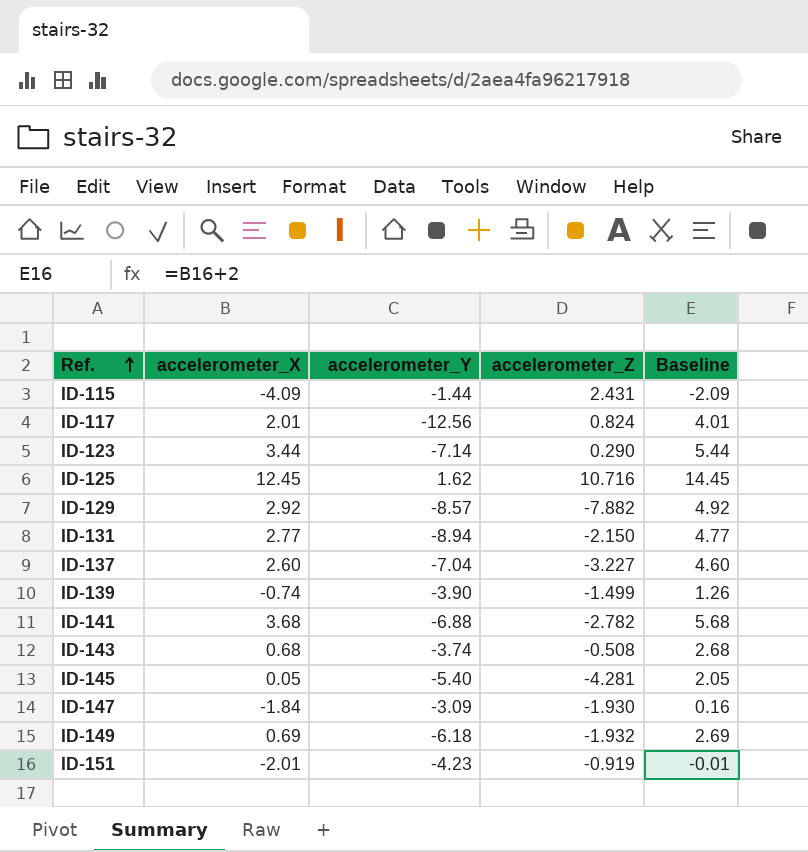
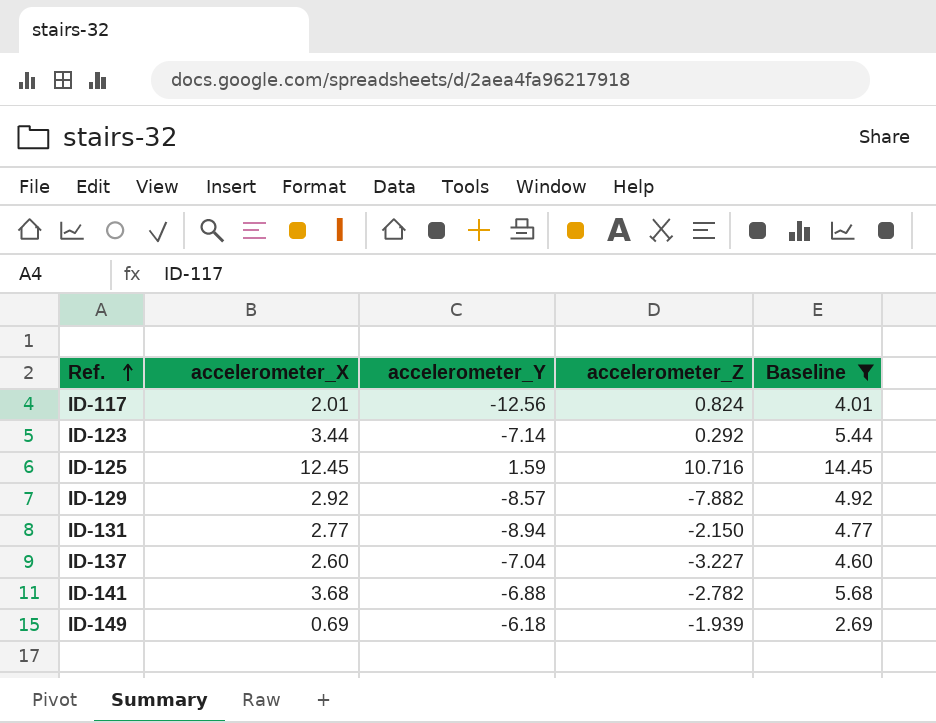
filter: none -> Baseline >= 2.69
ID-123 | accelerometer_Z: 0.290 -> 0.292
ID-125 | accelerometer_Y: 1.62 -> 1.59
ID-149 | accelerometer_Z: -1.932 -> -1.939

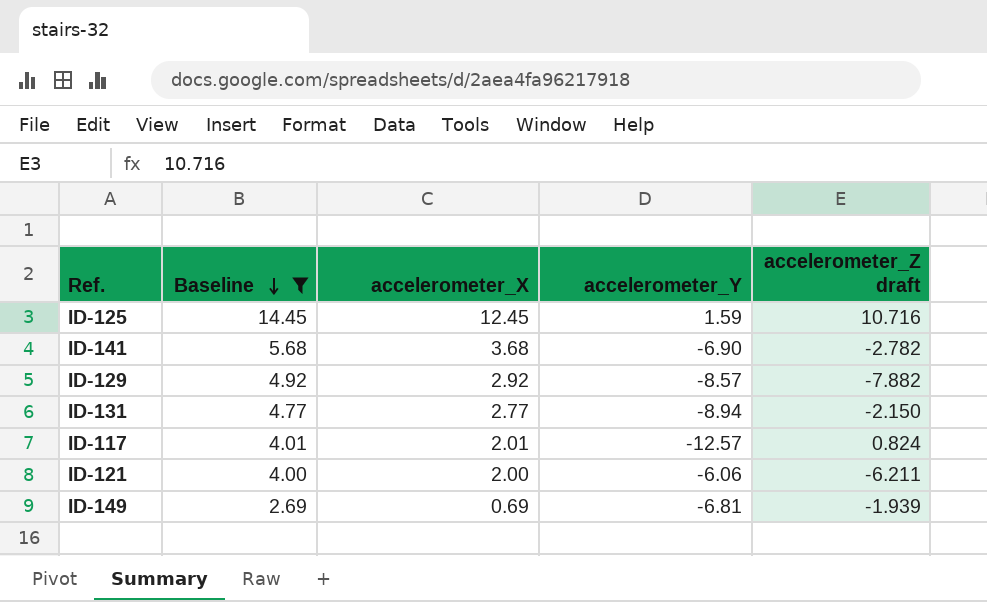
row order: Ref. ascending -> Baseline descending
column Baseline | position: 5 -> 2
column name: accelerometer_Z -> accelerometer_Z draft
row ID-123: 3.44 | -7.14 | 0.292 | 5.44 -> none
row ID-137: 2.60 | -7.04 | -3.227 | 4.60 -> none
ID-141 | accelerometer_Y: -6.88 -> -6.90
ID-117 | accelerometer_Y: -12.56 -> -12.57
row ID-121: none -> 4.00 | 2.00 | -6.06 | -6.211
ID-149 | accelerometer_Y: -6.18 -> -6.81

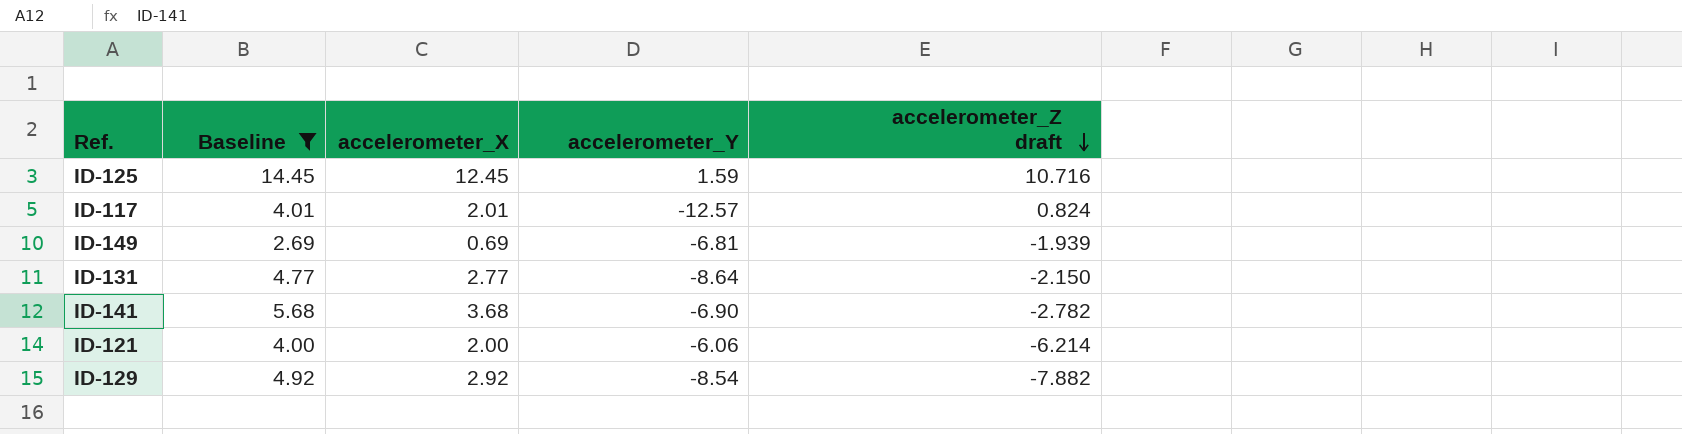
row order: Baseline descending -> accelerometer_Z draft descending
ID-131 | accelerometer_Y: -8.94 -> -8.64
ID-121 | accelerometer_Z draft: -6.211 -> -6.214
ID-129 | accelerometer_Y: -8.57 -> -8.54

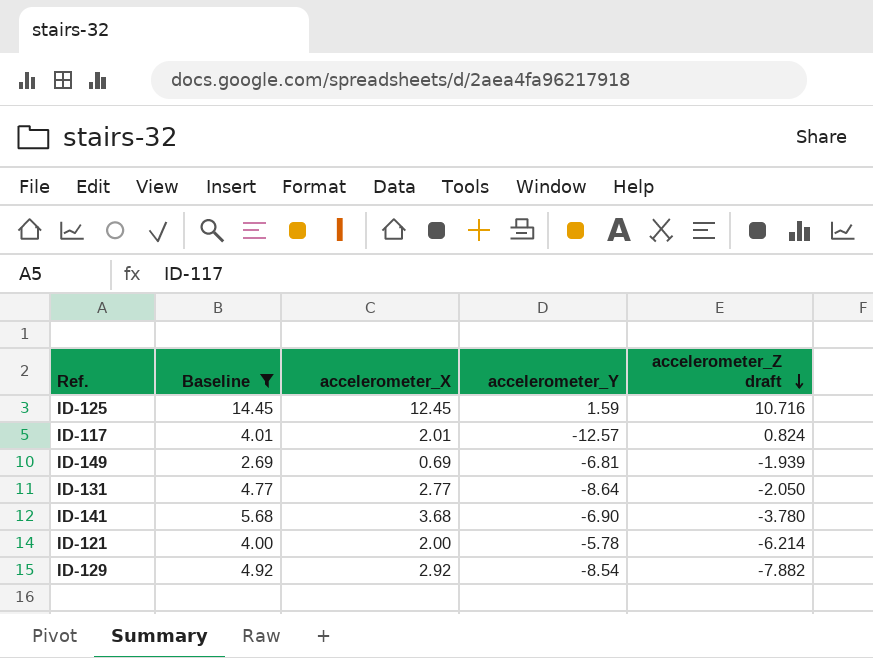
ID-131 | accelerometer_Z draft: -2.150 -> -2.050
ID-141 | accelerometer_Z draft: -2.782 -> -3.780
ID-121 | accelerometer_Y: -6.06 -> -5.78

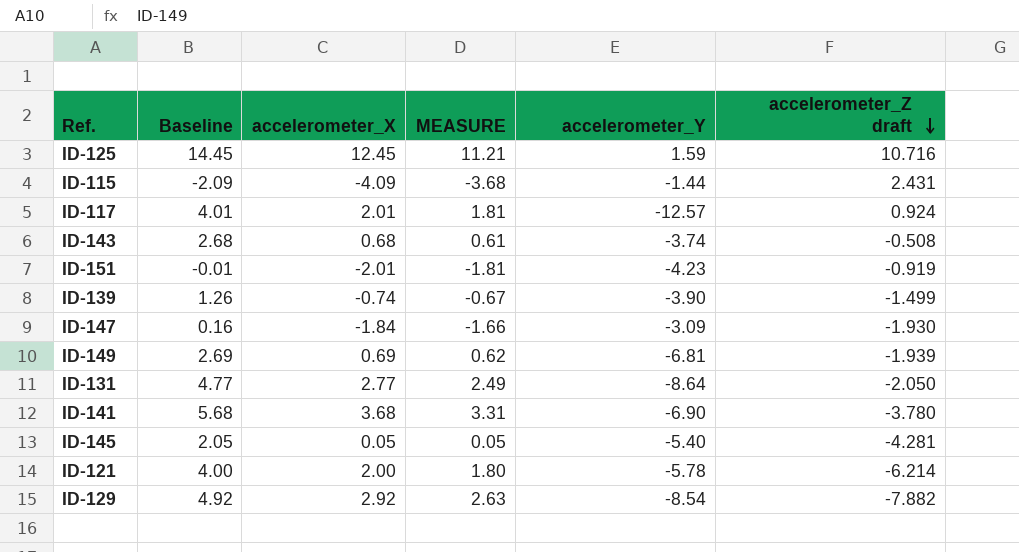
filter: Baseline >= 2.69 -> none
column MEASURE | formula: none -> [accelerometer_X] * 0.9
ID-117 | accelerometer_Z draft: 0.824 -> 0.924

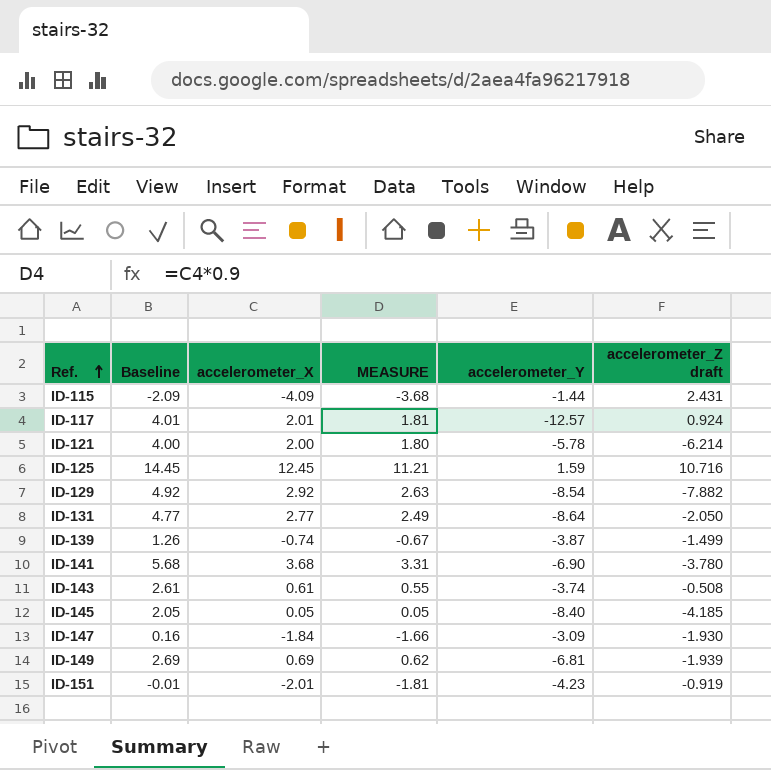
row order: accelerometer_Z draft descending -> Ref. ascending
ID-139 | accelerometer_Y: -3.90 -> -3.87
ID-143 | Baseline: 2.68 -> 2.61
ID-143 | accelerometer_X: 0.68 -> 0.61
ID-143 | MEASURE: 0.61 -> 0.55
ID-145 | accelerometer_Y: -5.40 -> -8.40
ID-145 | accelerometer_Z draft: -4.281 -> -4.185

